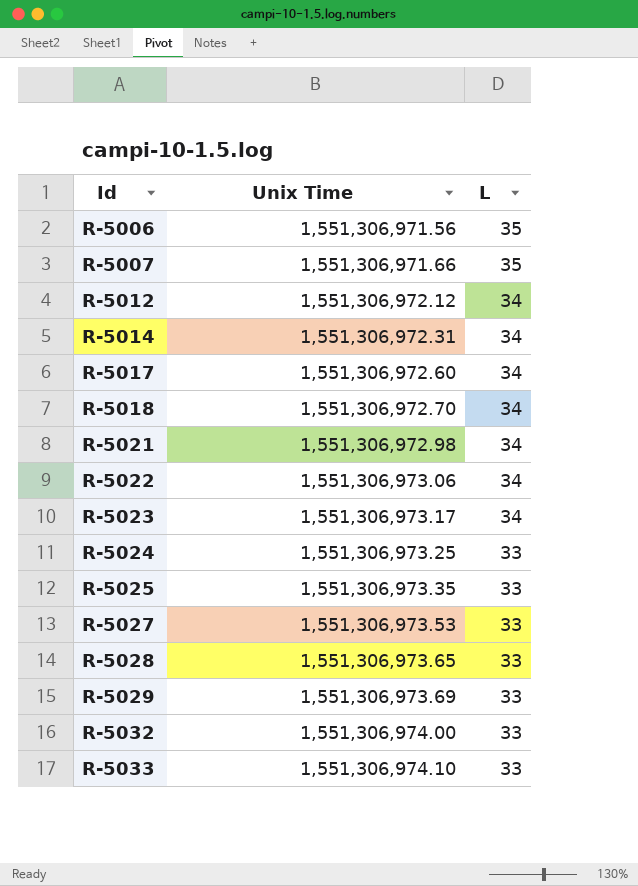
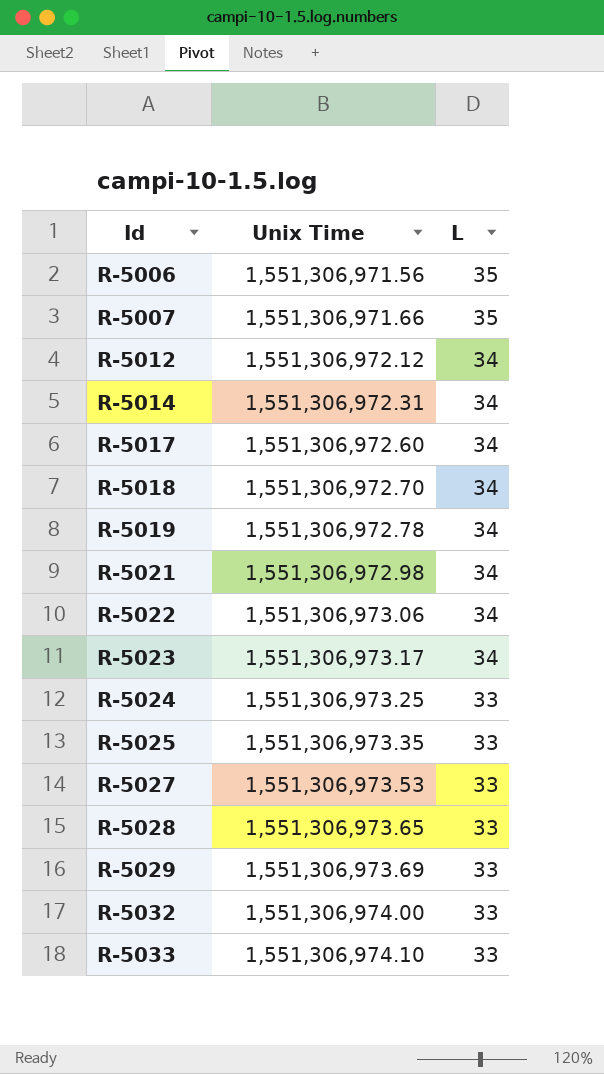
row R-5019: none -> 1,551,306,972.78 | 34

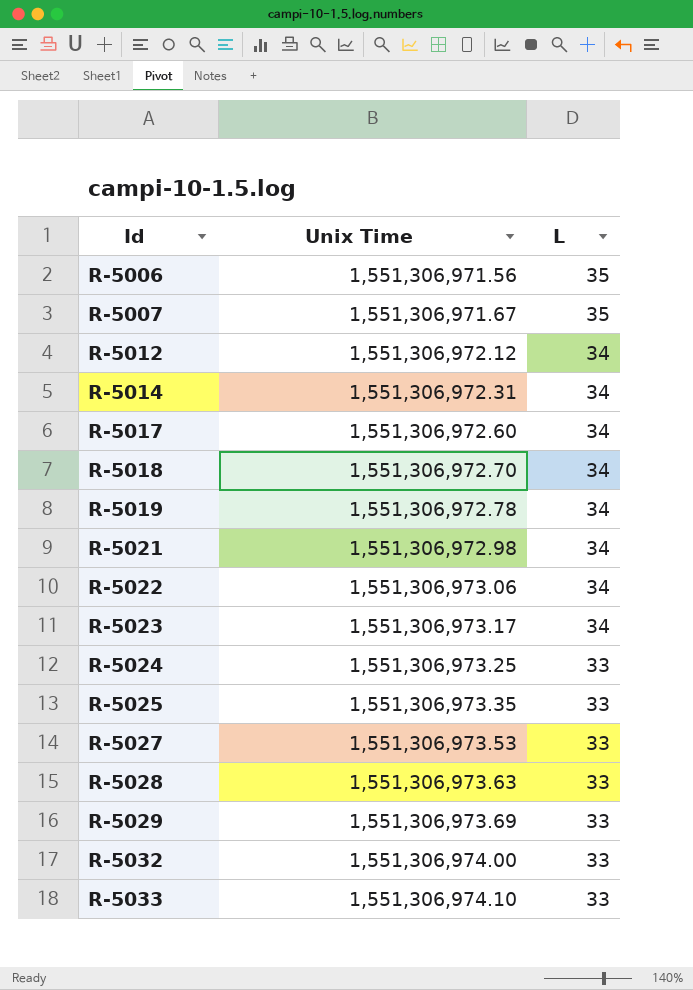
R-5007 | Unix Time: 1,551,306,971.66 -> 1,551,306,971.67
R-5028 | Unix Time: 1,551,306,973.65 -> 1,551,306,973.63

